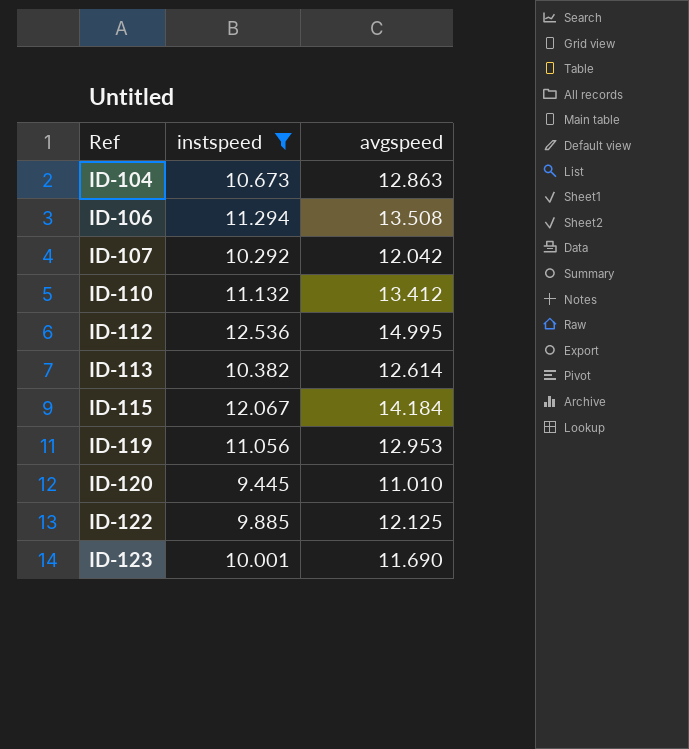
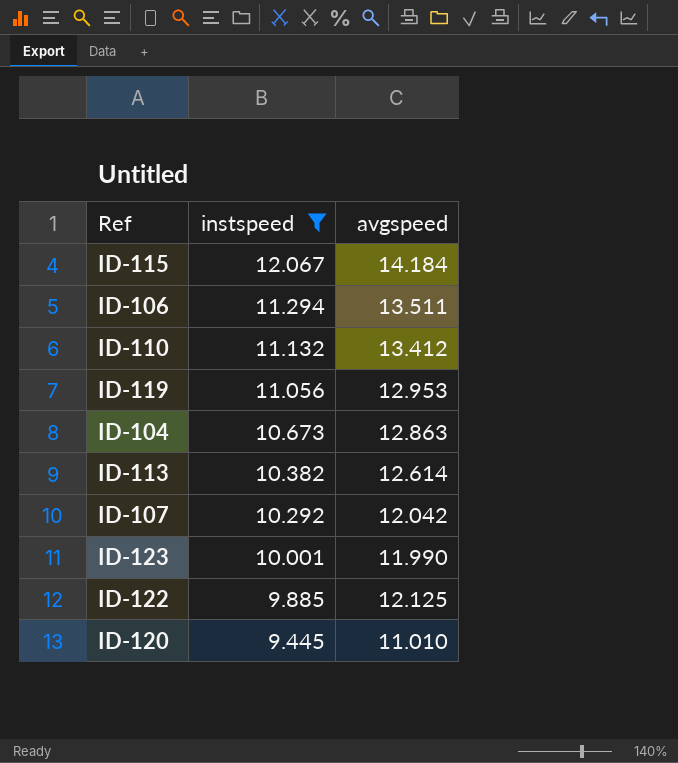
row order: Ref ascending -> instspeed descending
row ID-112: 12.536 | 14.995 -> none
ID-106 | avgspeed: 13.508 -> 13.511
ID-123 | avgspeed: 11.690 -> 11.990

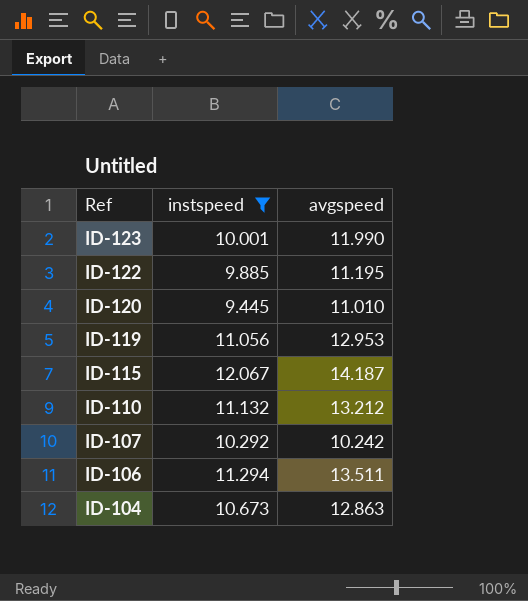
row order: instspeed descending -> Ref descending
row ID-113: 10.382 | 12.614 -> none
ID-122 | avgspeed: 12.125 -> 11.195
ID-115 | avgspeed: 14.184 -> 14.187
ID-110 | avgspeed: 13.412 -> 13.212
ID-107 | avgspeed: 12.042 -> 10.242

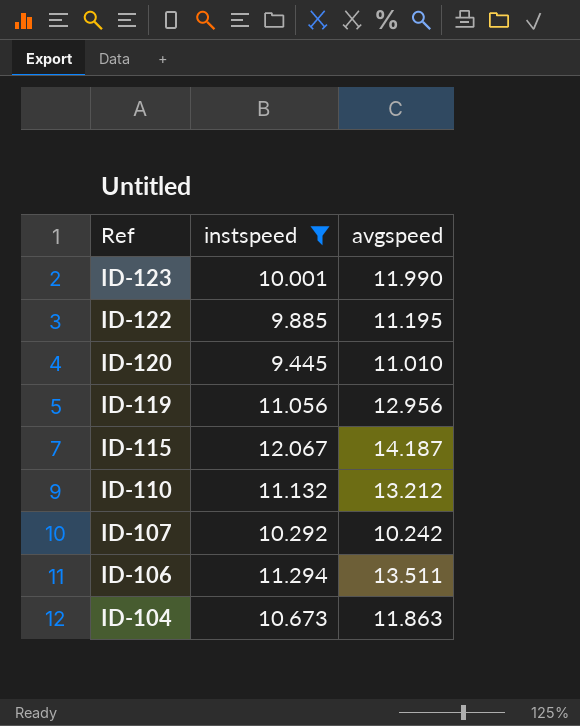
ID-119 | avgspeed: 12.953 -> 12.956
ID-104 | avgspeed: 12.863 -> 11.863

